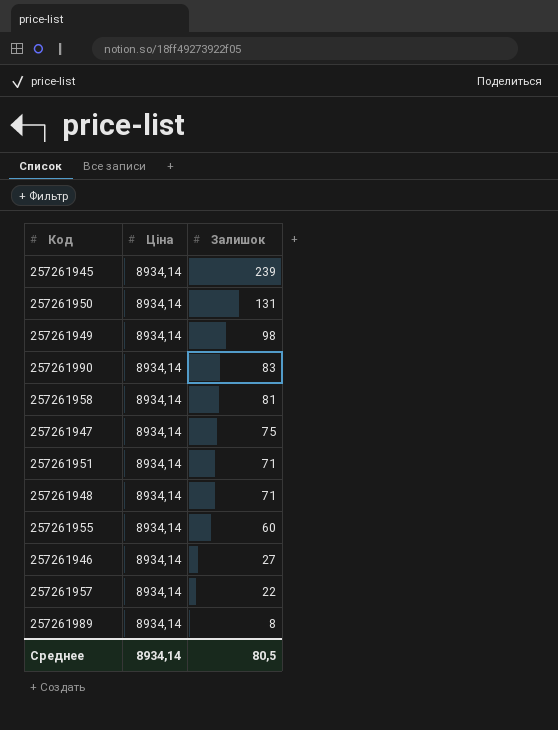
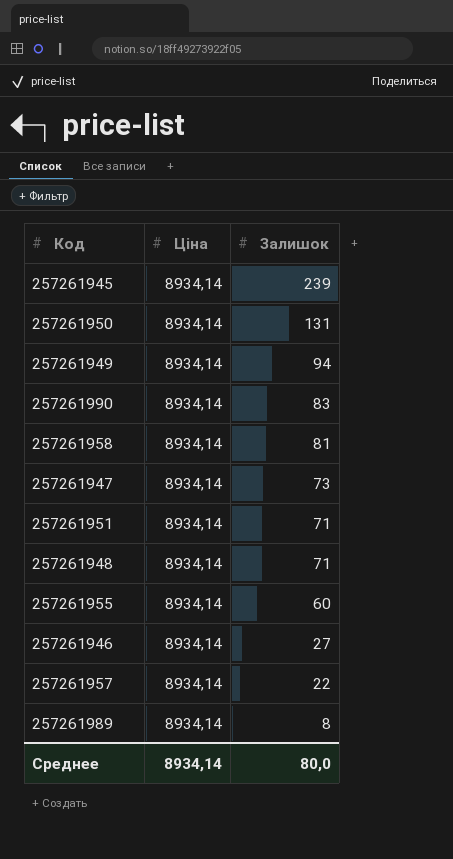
257261949 | Залишок: 98 -> 94
257261947 | Залишок: 75 -> 73
Среднее | Залишок: 80,5 -> 80,0

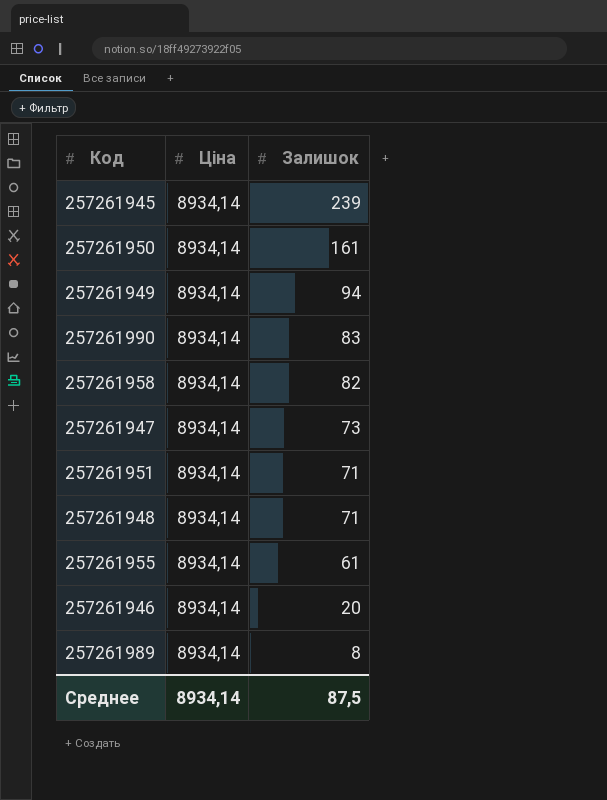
row 257261957: 8934,14 | 22 -> none
257261950 | Залишок: 131 -> 161
257261958 | Залишок: 81 -> 82
257261955 | Залишок: 60 -> 61
257261946 | Залишок: 27 -> 20
Среднее | Залишок: 80,0 -> 87,5

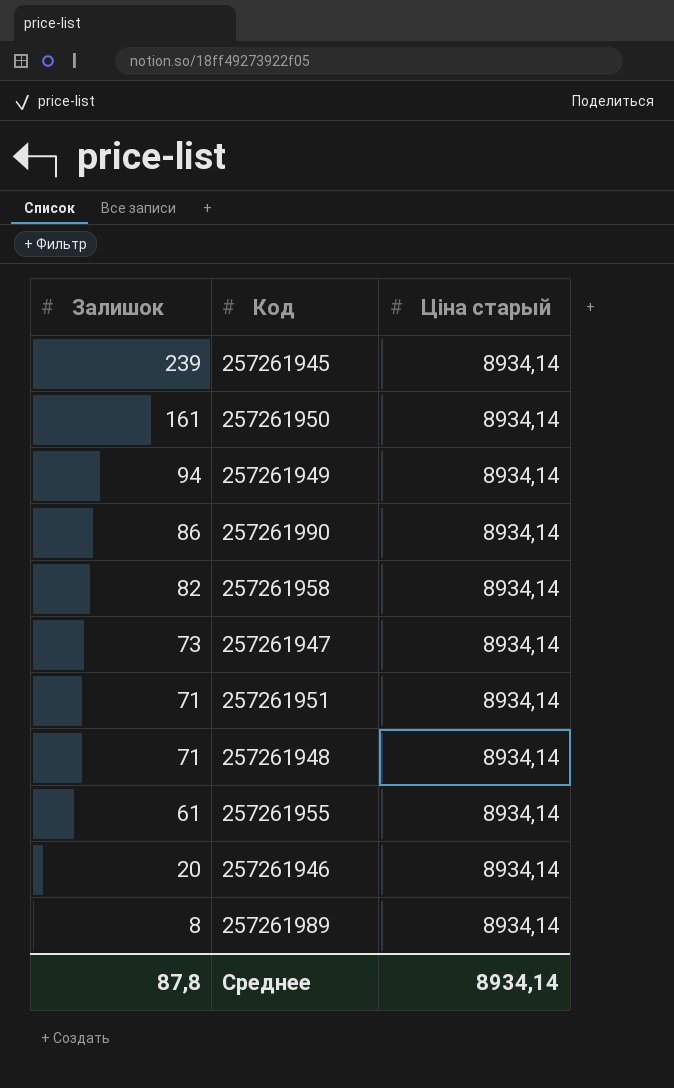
column Залишок | position: 3 -> 1
column name: Ціна -> Ціна старый
257261990 | Залишок: 83 -> 86
Среднее | Залишок: 87,5 -> 87,8

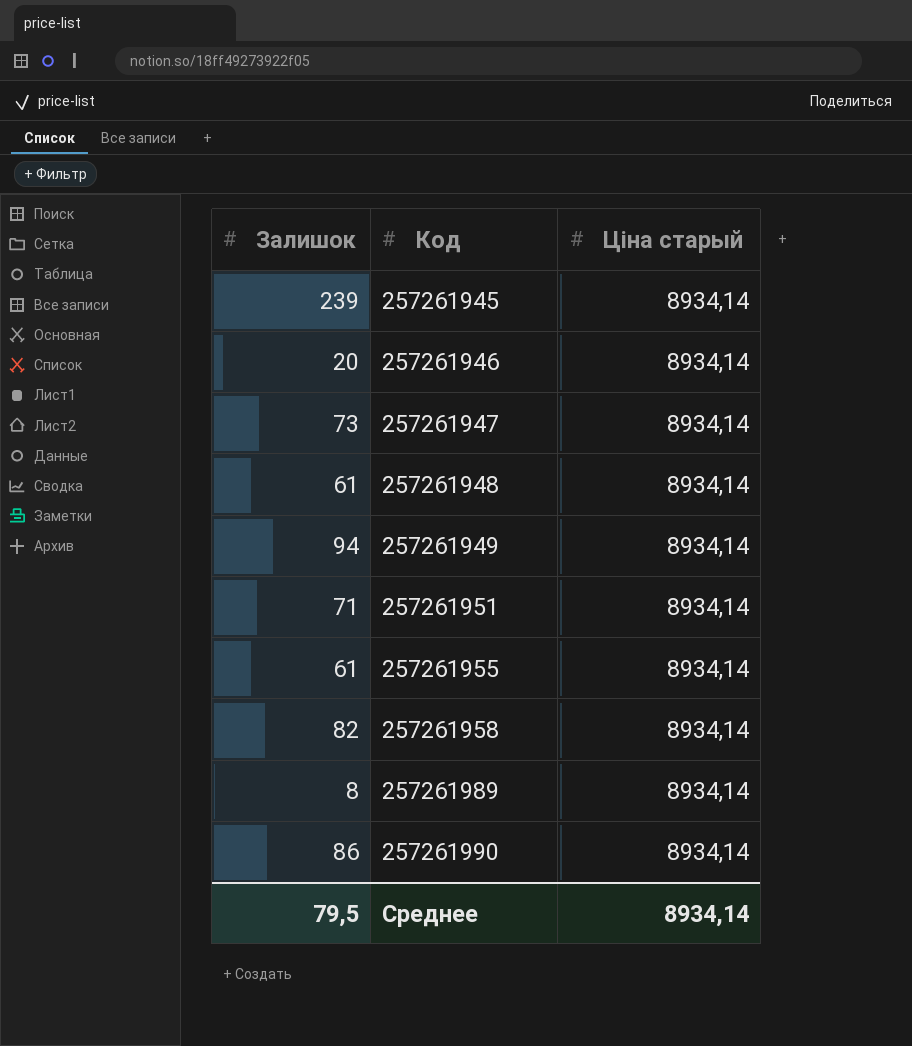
row order: Залишок descending -> Код ascending
row 257261950: 161 | 8934,14 -> none
257261948 | Залишок: 71 -> 61
Среднее | Залишок: 87,8 -> 79,5

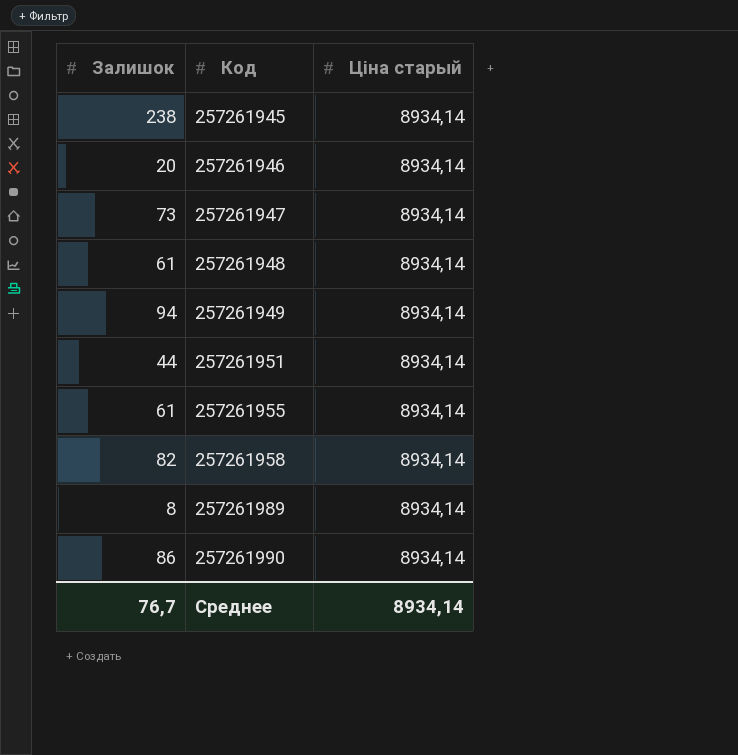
257261945 | Залишок: 239 -> 238
257261951 | Залишок: 71 -> 44
Среднее | Залишок: 79,5 -> 76,7

